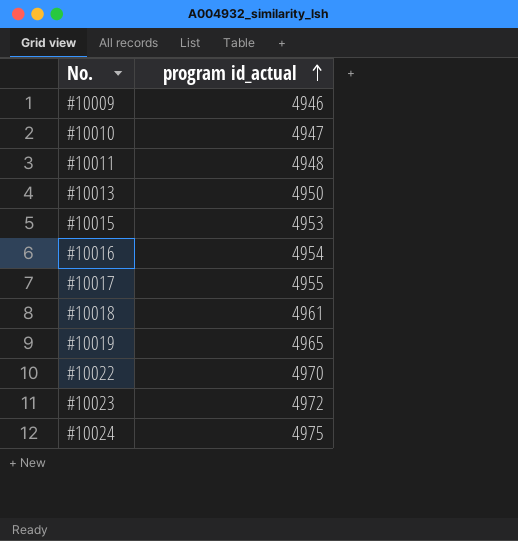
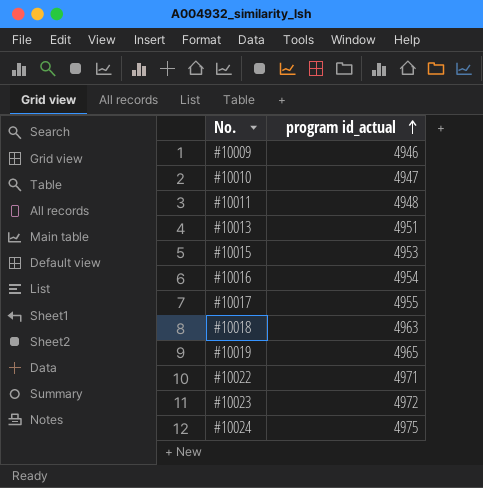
#10013 | program id_actual: 4950 -> 4951
#10018 | program id_actual: 4961 -> 4963
#10022 | program id_actual: 4970 -> 4971

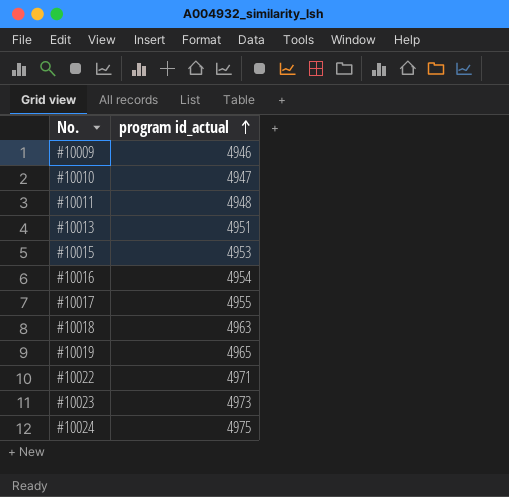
#10023 | program id_actual: 4972 -> 4973

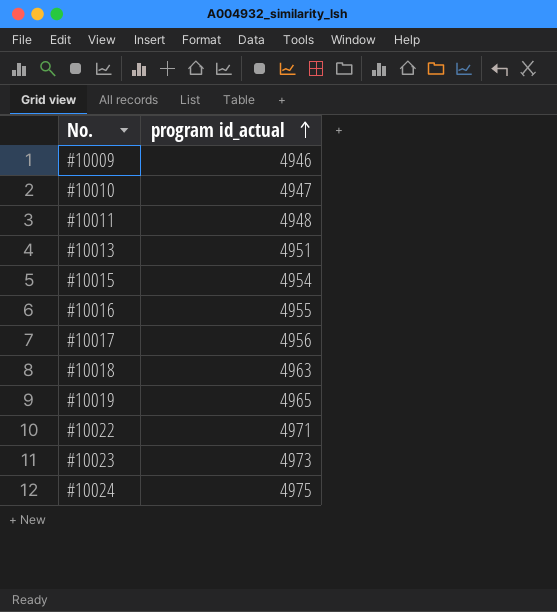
#10015 | program id_actual: 4953 -> 4954
#10016 | program id_actual: 4954 -> 4955
#10017 | program id_actual: 4955 -> 4956

